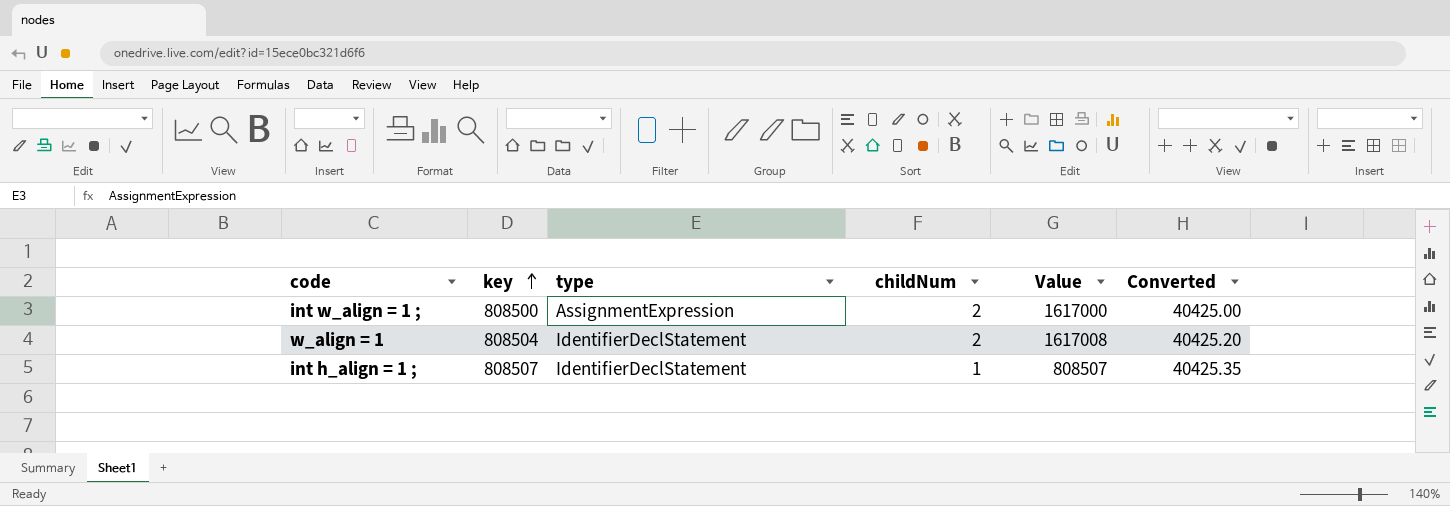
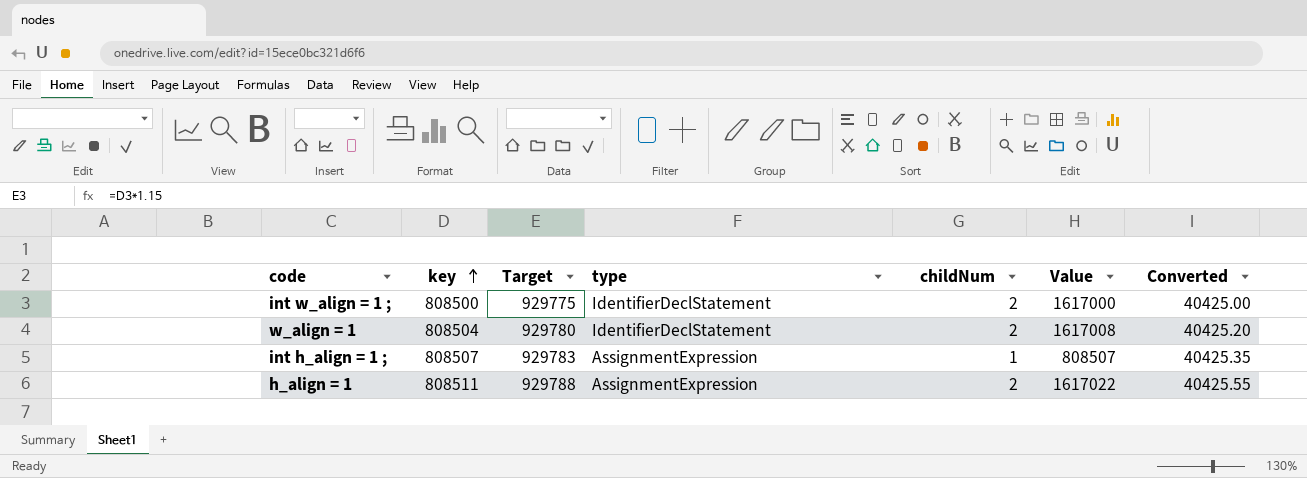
column Target | formula: none -> [key] * 1.15
int w_align = 1 ; | type: AssignmentExpression -> IdentifierDeclStatement
int h_align = 1 ; | type: IdentifierDeclStatement -> AssignmentExpression
row h_align = 1: none -> 808511 | 929788 | AssignmentExpression | 2 | 1617022 | 40425.55

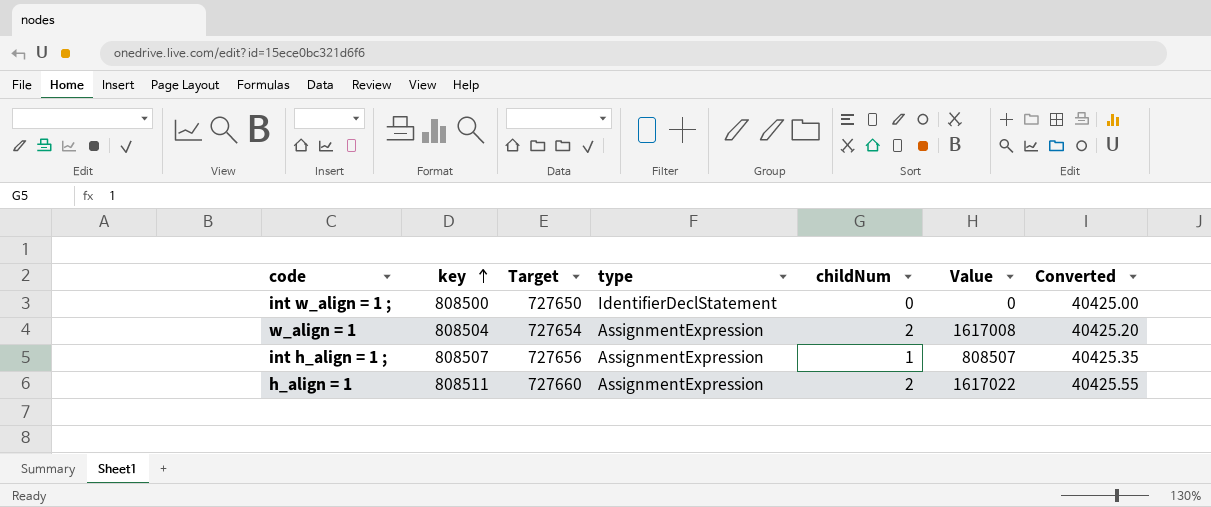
column Target | formula: [key] * 1.15 -> [key] * 0.9
int w_align = 1 ; | childNum: 2 -> 0
int w_align = 1 ; | Value: 1617000 -> 0
w_align = 1 | type: IdentifierDeclStatement -> AssignmentExpression

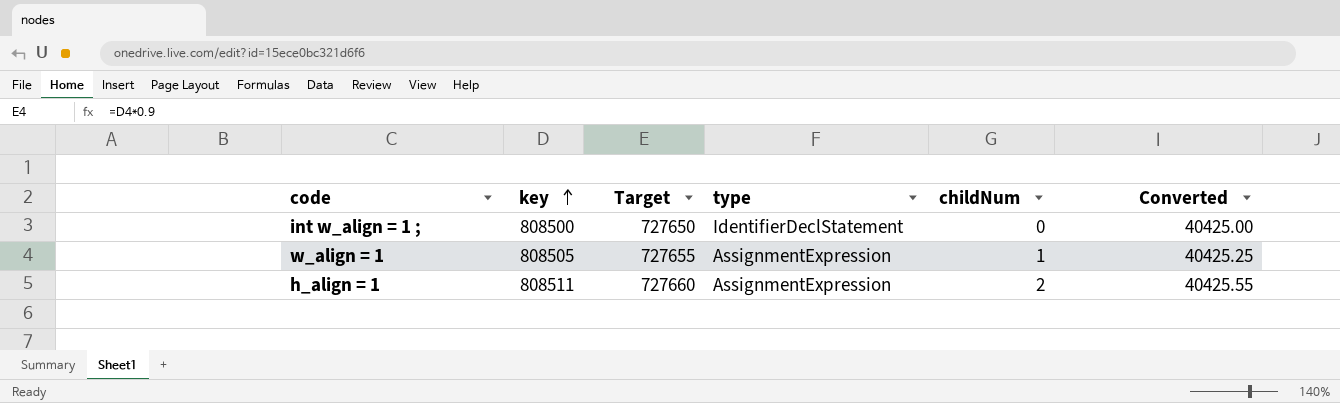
column Value | formula: [key] * [childNum] -> none
row int h_align = 1 ;: 808507 | 727656 | AssignmentExpression | 1 | 808507 | 40425.35 -> none
w_align = 1 | key: 808504 -> 808505
w_align = 1 | Target: 727654 -> 727655
w_align = 1 | childNum: 2 -> 1
w_align = 1 | Converted: 40425.20 -> 40425.25

